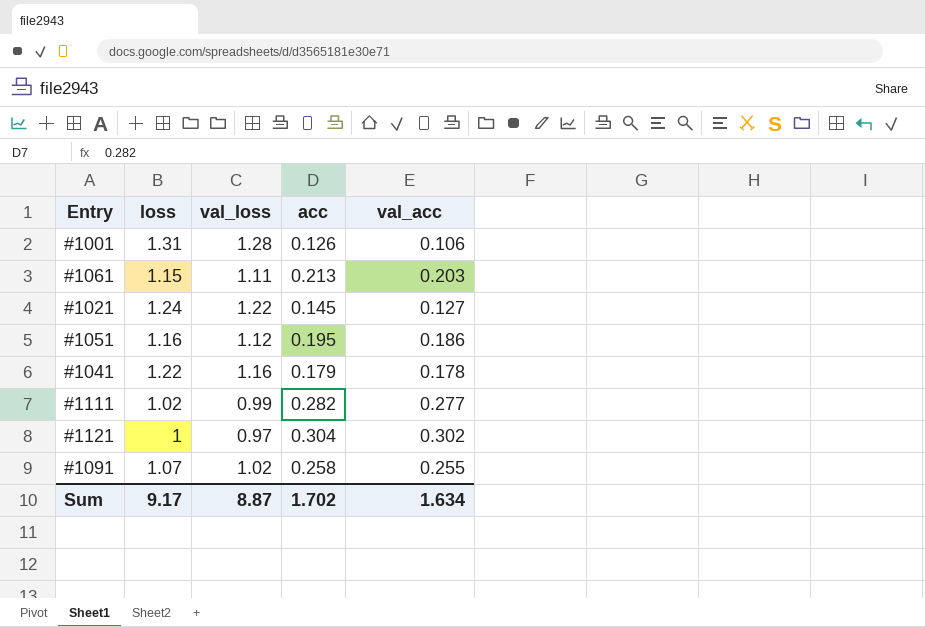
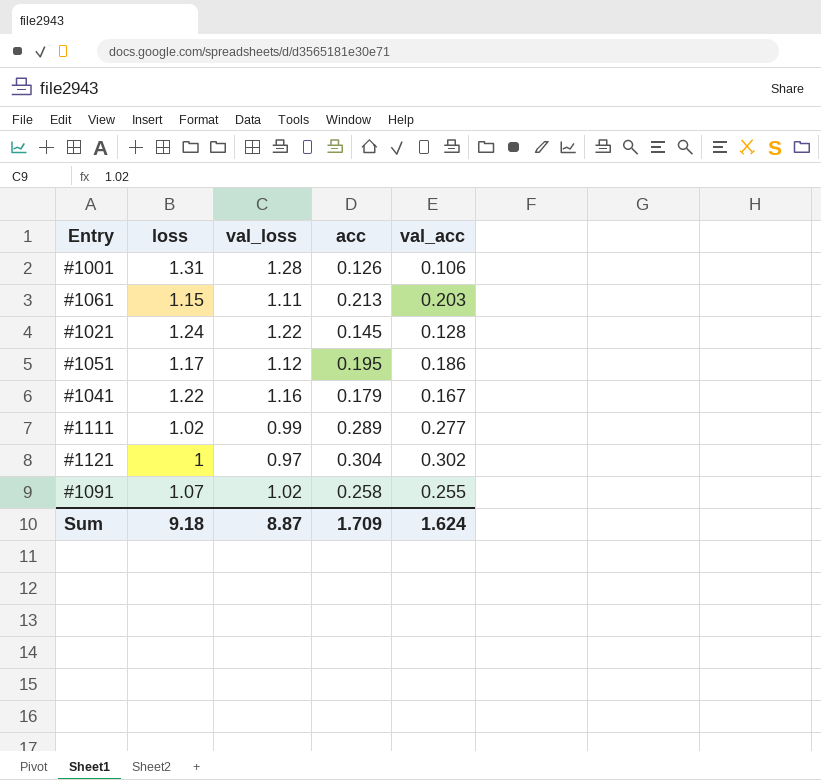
#1021 | val_acc: 0.127 -> 0.128
#1051 | loss: 1.16 -> 1.17
#1041 | val_acc: 0.178 -> 0.167
#1111 | acc: 0.282 -> 0.289
Sum | loss: 9.17 -> 9.18
Sum | acc: 1.702 -> 1.709
Sum | val_acc: 1.634 -> 1.624

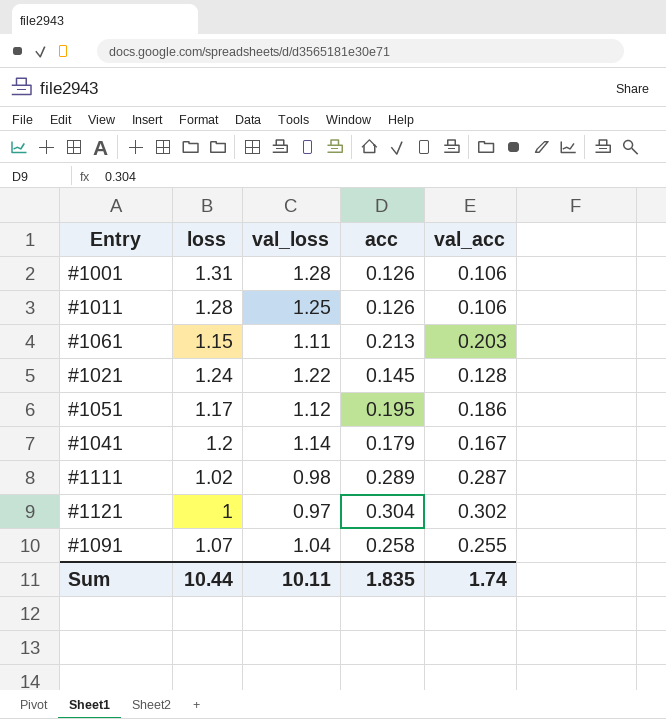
row #1011: none -> 1.28 | 1.25 | 0.126 | 0.106
#1041 | loss: 1.22 -> 1.2
#1041 | val_loss: 1.16 -> 1.14
#1111 | val_loss: 0.99 -> 0.98
#1111 | val_acc: 0.277 -> 0.287
#1091 | val_loss: 1.02 -> 1.04
Sum | loss: 9.18 -> 10.44
Sum | val_loss: 8.87 -> 10.11
Sum | acc: 1.709 -> 1.835
Sum | val_acc: 1.624 -> 1.74

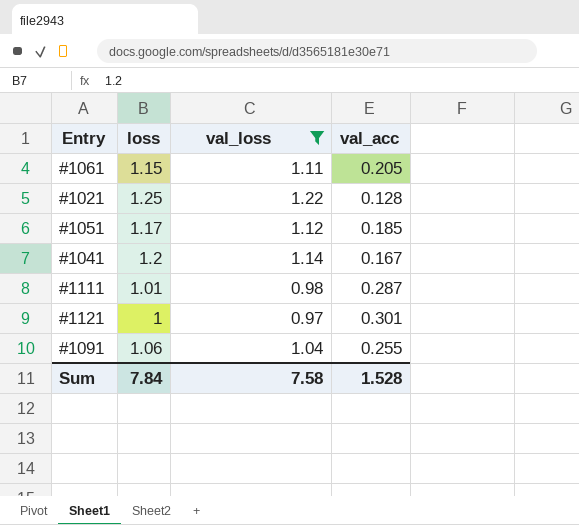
filter: none -> val_loss <= 1.22
column acc | position: 4 -> none
#1061 | val_acc: 0.203 -> 0.205
#1021 | loss: 1.24 -> 1.25
#1051 | val_acc: 0.186 -> 0.185
#1111 | loss: 1.02 -> 1.01
#1121 | val_acc: 0.302 -> 0.301
#1091 | loss: 1.07 -> 1.06
Sum | loss: 10.44 -> 7.84
Sum | val_loss: 10.11 -> 7.58
Sum | val_acc: 1.74 -> 1.528

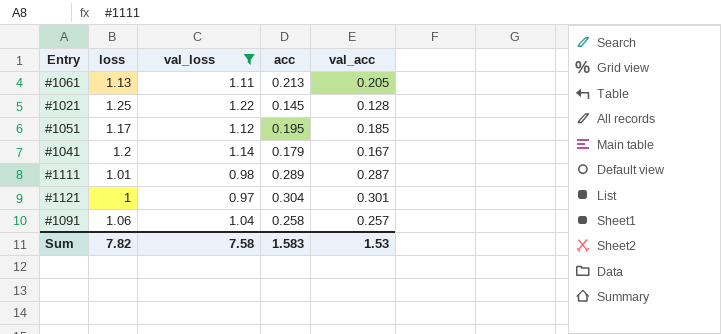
column acc | position: none -> 4
#1061 | loss: 1.15 -> 1.13
#1091 | val_acc: 0.255 -> 0.257
Sum | loss: 7.84 -> 7.82
Sum | val_acc: 1.528 -> 1.53

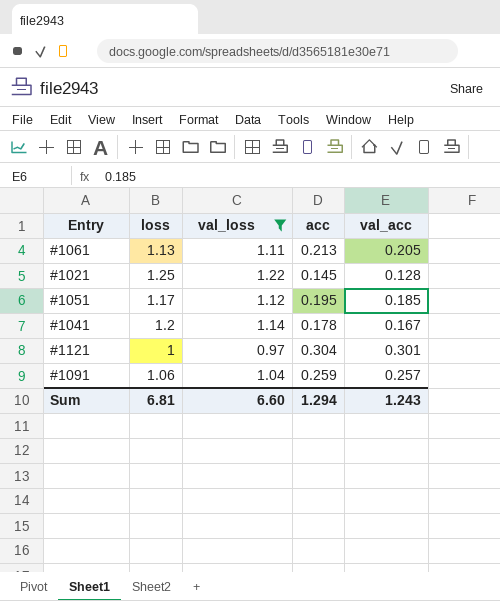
row #1111: 1.01 | 0.98 | 0.289 | 0.287 -> none
#1041 | acc: 0.179 -> 0.178
#1091 | acc: 0.258 -> 0.259
Sum | loss: 7.82 -> 6.81
Sum | val_loss: 7.58 -> 6.60
Sum | acc: 1.583 -> 1.294
Sum | val_acc: 1.53 -> 1.243

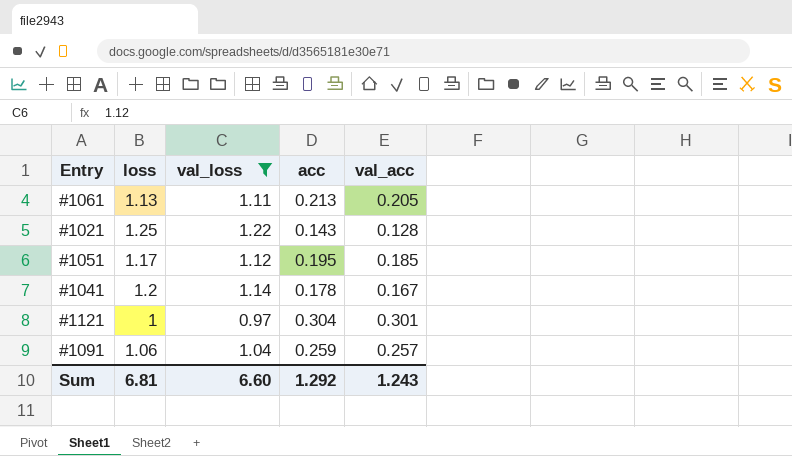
#1021 | acc: 0.145 -> 0.143
Sum | acc: 1.294 -> 1.292

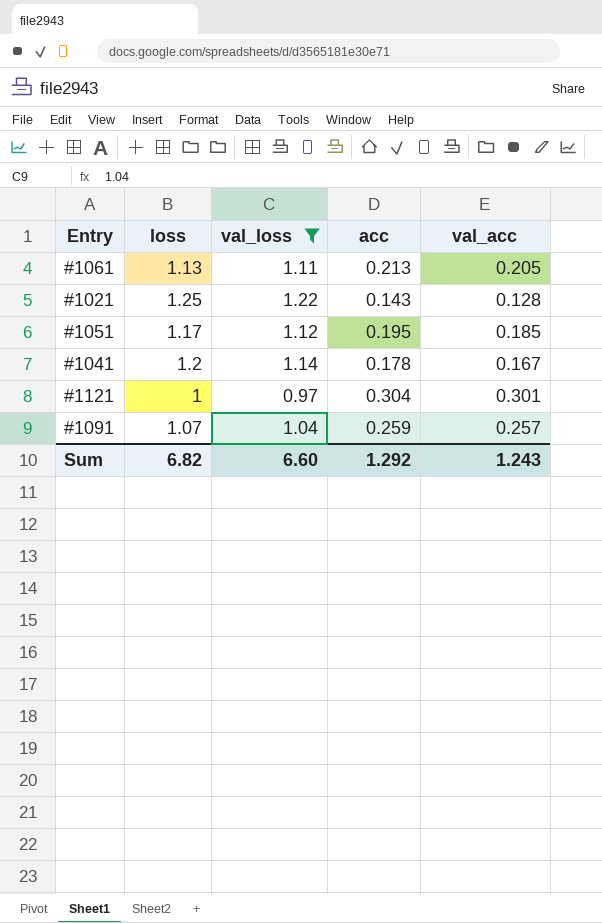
#1091 | loss: 1.06 -> 1.07
Sum | loss: 6.81 -> 6.82

